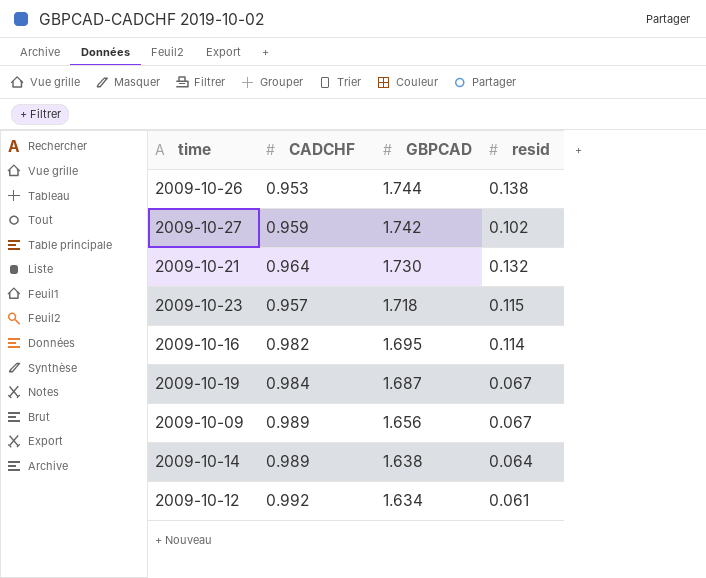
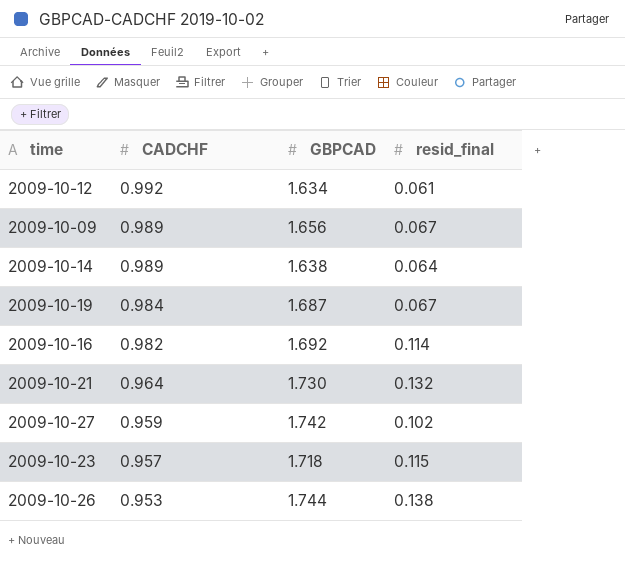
row order: GBPCAD descending -> CADCHF descending
column name: resid -> resid_final
2009-10-16 | GBPCAD: 1.695 -> 1.692

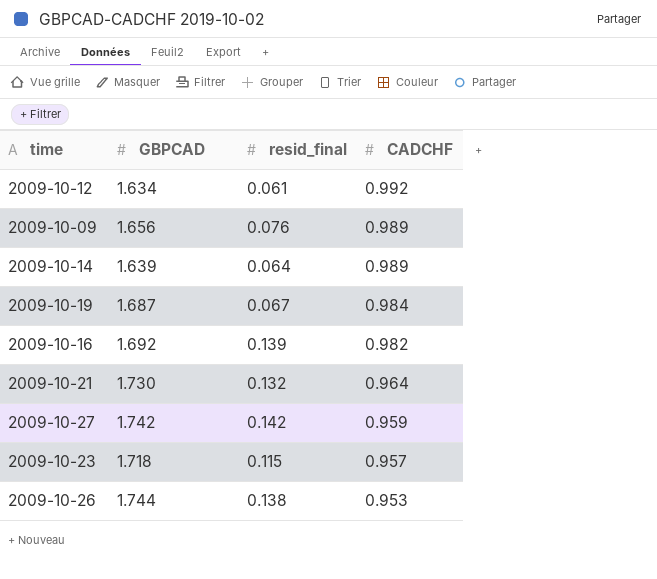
column CADCHF | position: 2 -> 4
2009-10-09 | resid_final: 0.067 -> 0.076
2009-10-14 | GBPCAD: 1.638 -> 1.639
2009-10-16 | resid_final: 0.114 -> 0.139
2009-10-27 | resid_final: 0.102 -> 0.142

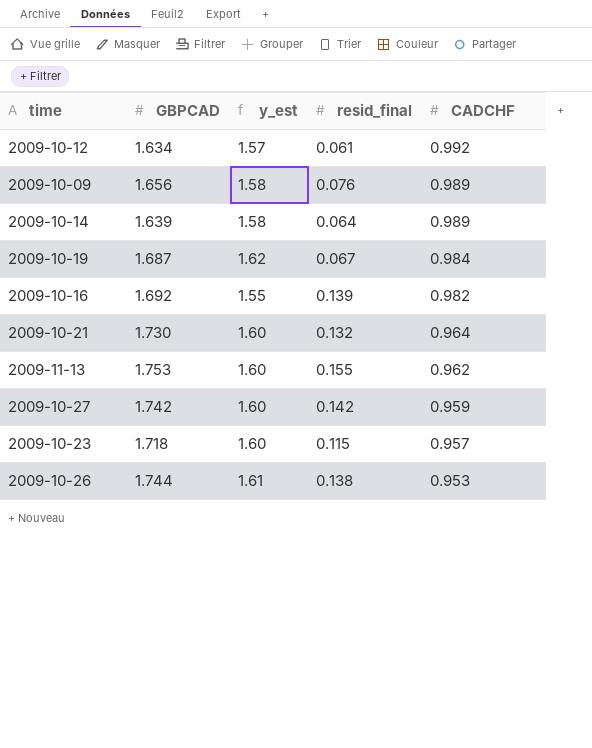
column y_est | formula: none -> [GBPCAD] - [resid_final]
row 2009-11-13: none -> 1.753 | 1.60 | 0.155 | 0.962

